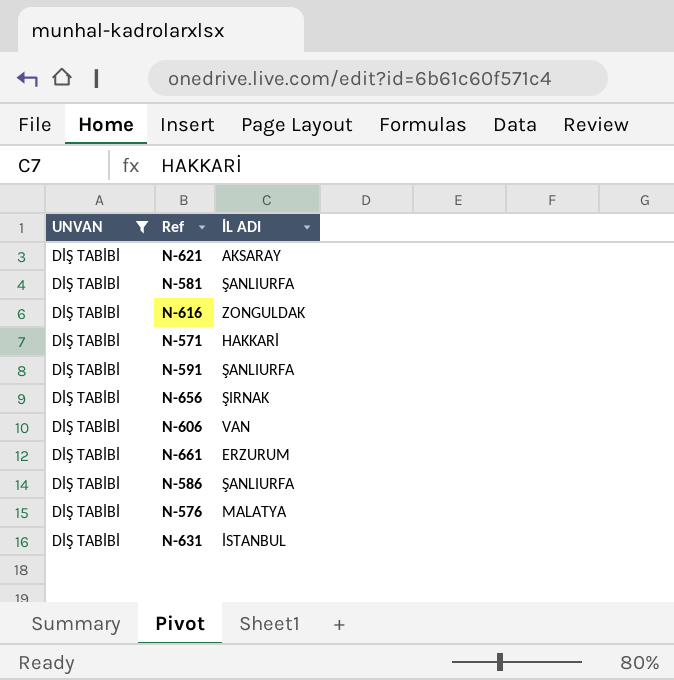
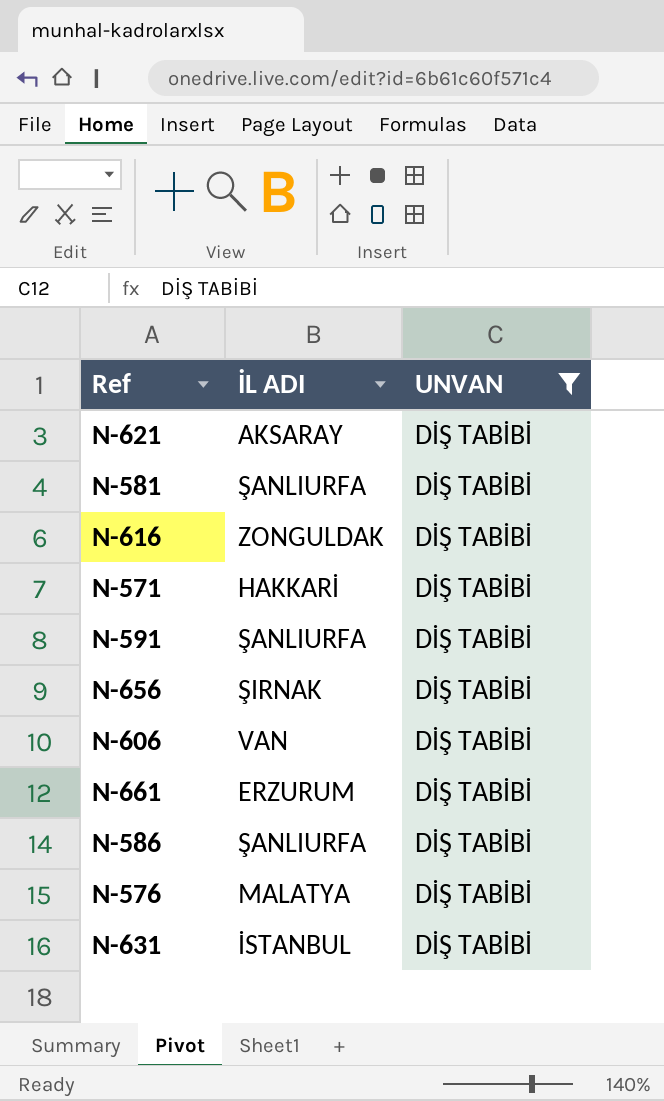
column UNVAN | position: 1 -> 3

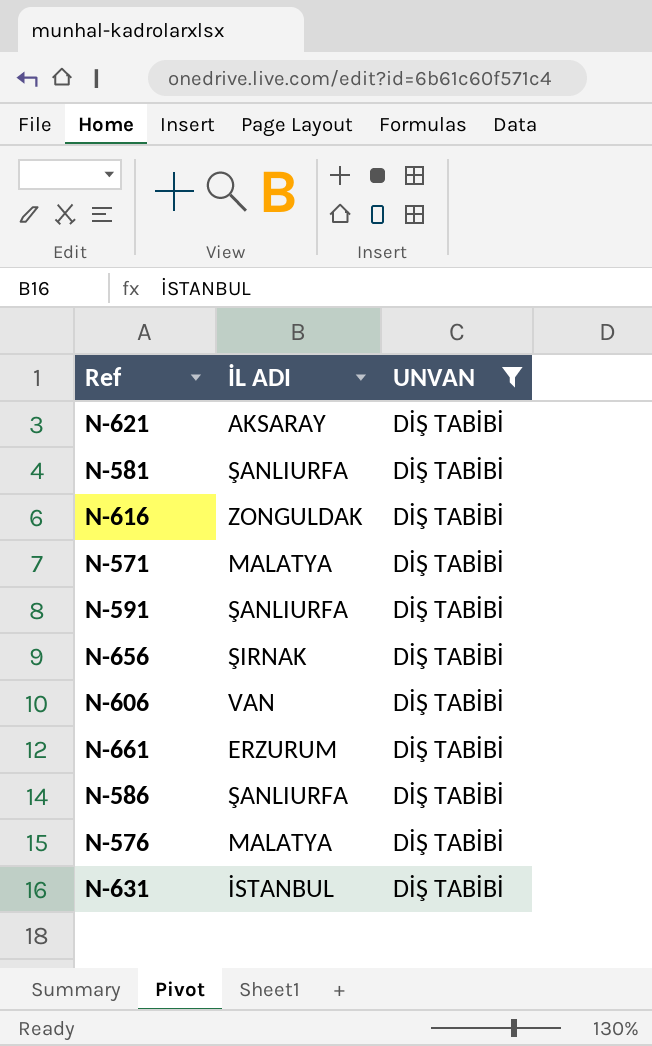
N-571 | İL ADI: HAKKARİ -> MALATYA

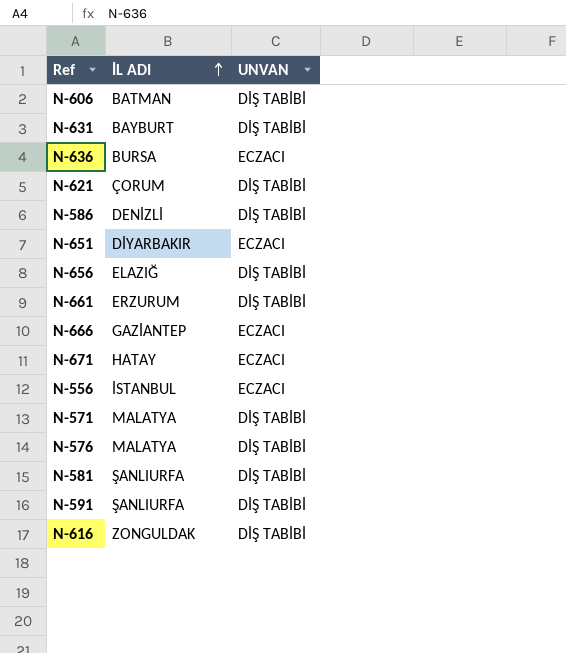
filter: UNVAN = DİŞ TABİBİ -> none
row order: none -> İL ADI ascending
N-606 | İL ADI: VAN -> BATMAN
N-631 | İL ADI: İSTANBUL -> BAYBURT
N-621 | İL ADI: AKSARAY -> ÇORUM
N-586 | İL ADI: ŞANLIURFA -> DENİZLİ
N-656 | İL ADI: ŞIRNAK -> ELAZIĞ

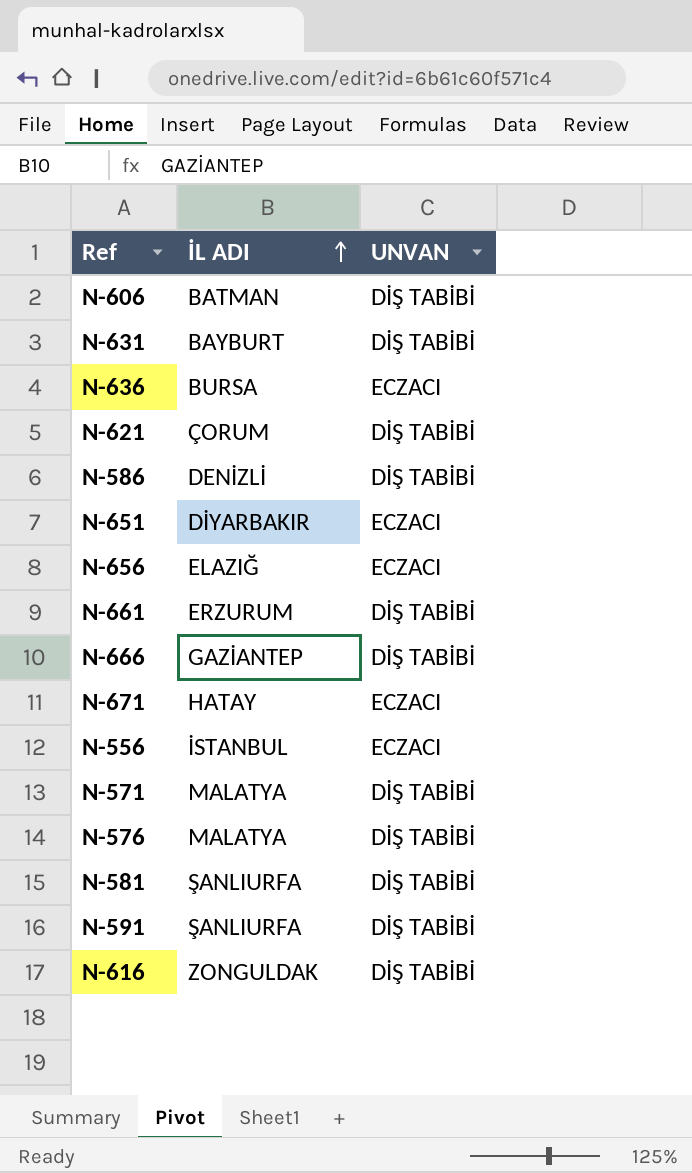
N-656 | UNVAN: DİŞ TABİBİ -> ECZACI
N-666 | UNVAN: ECZACI -> DİŞ TABİBİ

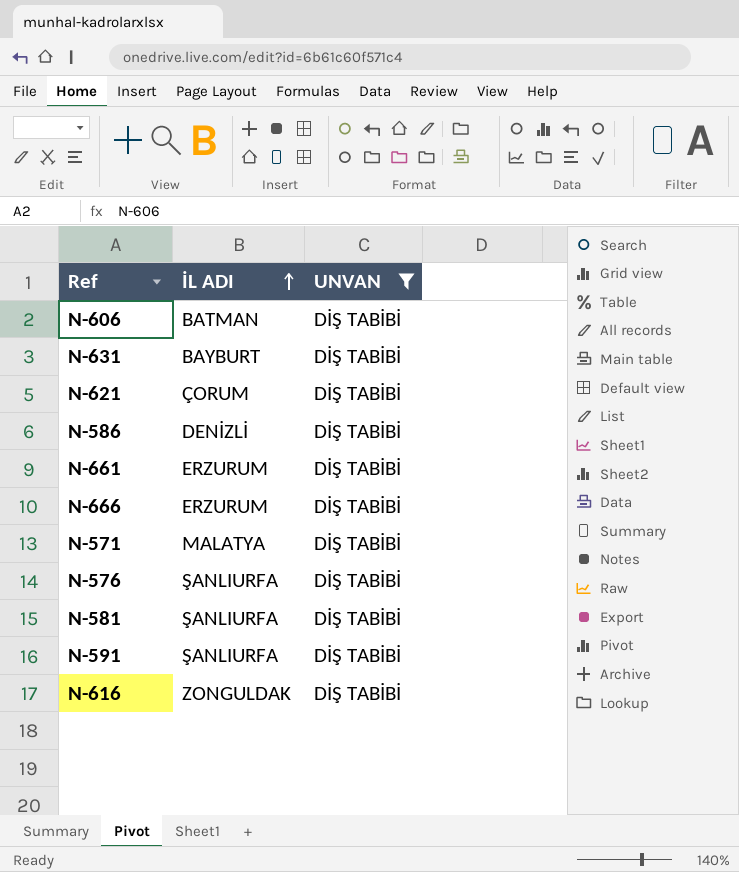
filter: none -> UNVAN = DİŞ TABİBİ
N-666 | İL ADI: GAZİANTEP -> ERZURUM
N-576 | İL ADI: MALATYA -> ŞANLIURFA

